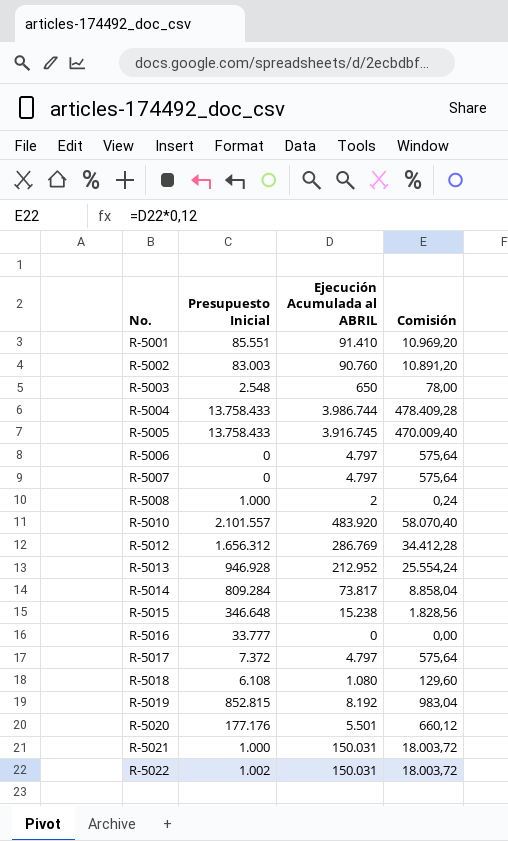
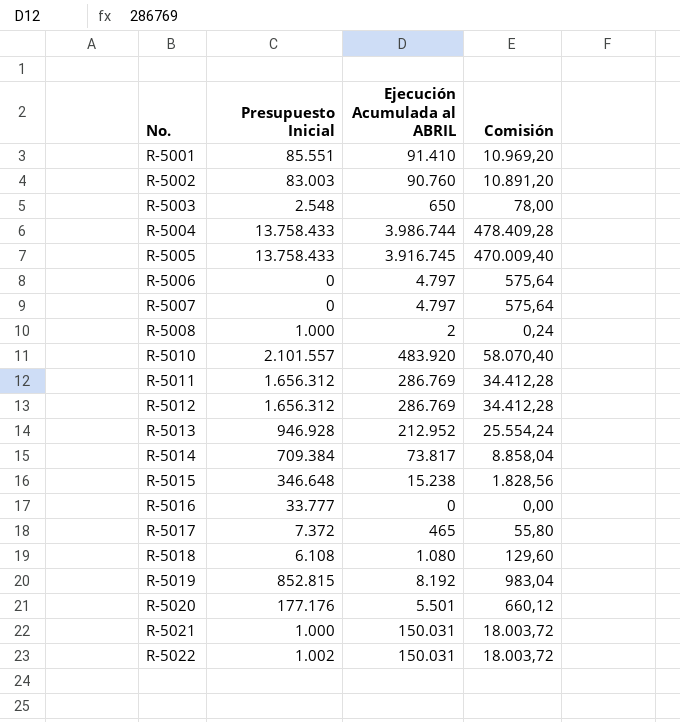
row R-5011: none -> 1.656.312 | 286.769 | 34.412,28
R-5014 | Presupuesto Inicial: 809.284 -> 709.384
R-5017 | Ejecución Acumulada al ABRIL: 4.797 -> 465
R-5017 | Comisión: 575,64 -> 55,80

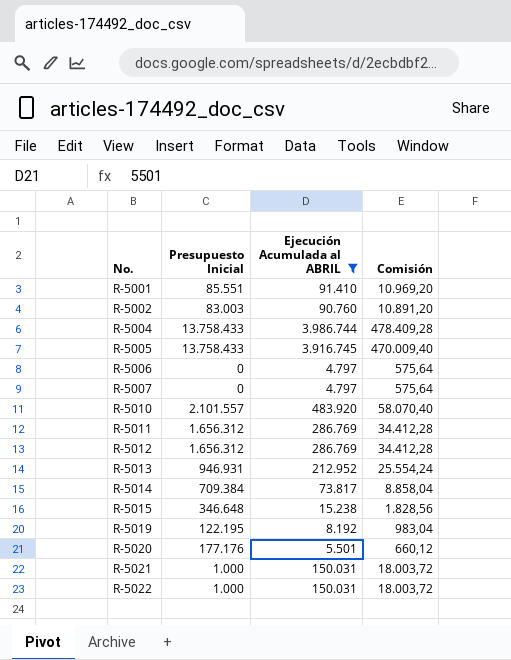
filter: none -> Ejecución Acumulada al ABRIL >= 4.797
R-5013 | Presupuesto Inicial: 946.928 -> 946.931
R-5019 | Presupuesto Inicial: 852.815 -> 122.195
R-5022 | Presupuesto Inicial: 1.002 -> 1.000

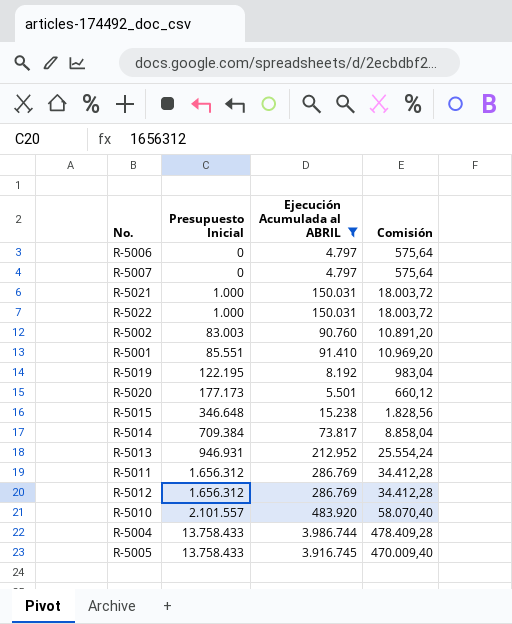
row order: No. ascending -> Presupuesto Inicial ascending
R-5020 | Presupuesto Inicial: 177.176 -> 177.173

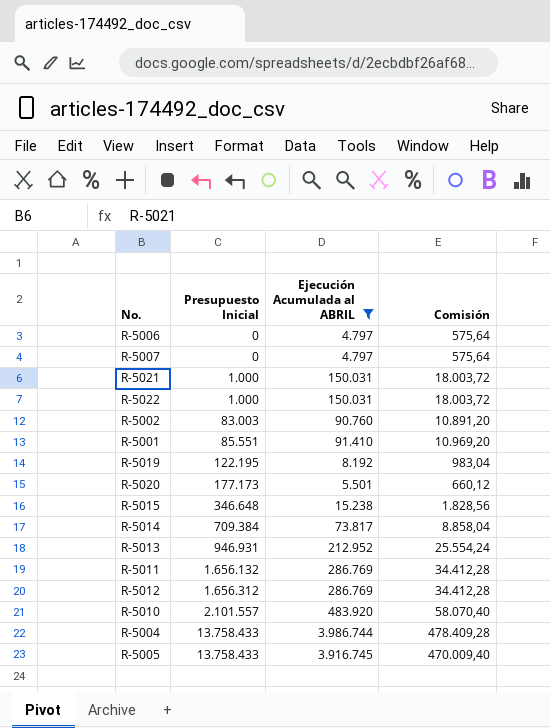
R-5011 | Presupuesto Inicial: 1.656.312 -> 1.656.132

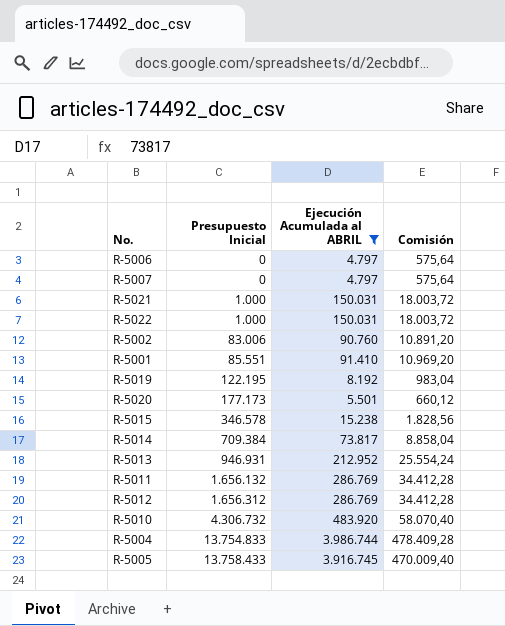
R-5002 | Presupuesto Inicial: 83.003 -> 83.006
R-5015 | Presupuesto Inicial: 346.648 -> 346.578
R-5010 | Presupuesto Inicial: 2.101.557 -> 4.306.732
R-5004 | Presupuesto Inicial: 13.758.433 -> 13.754.833

